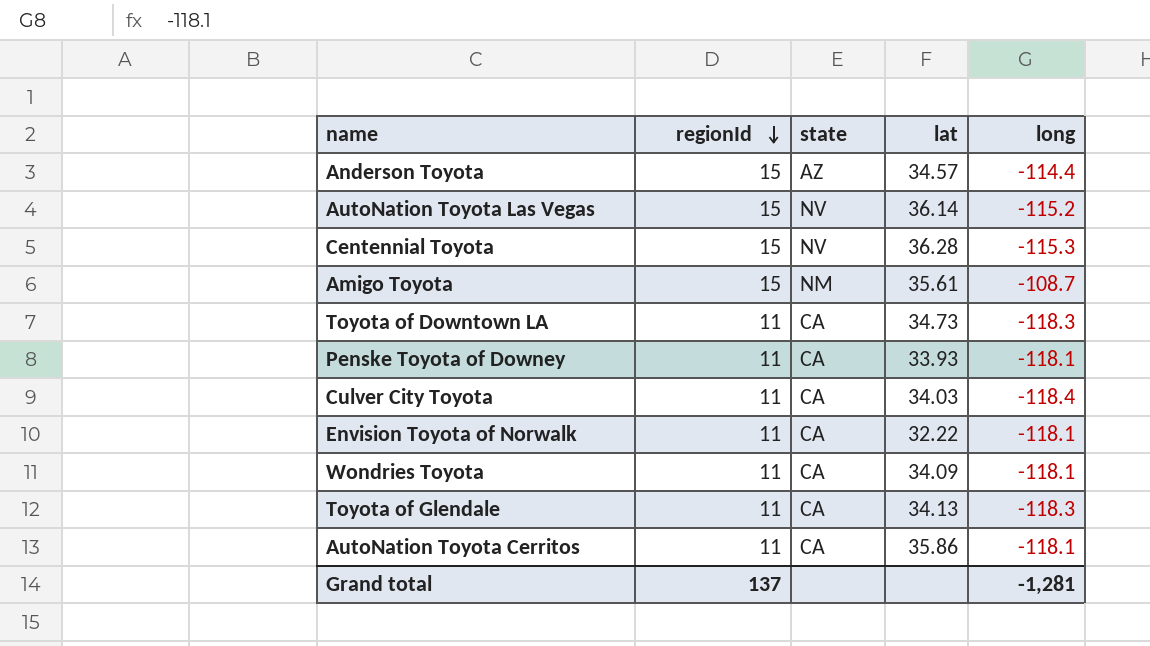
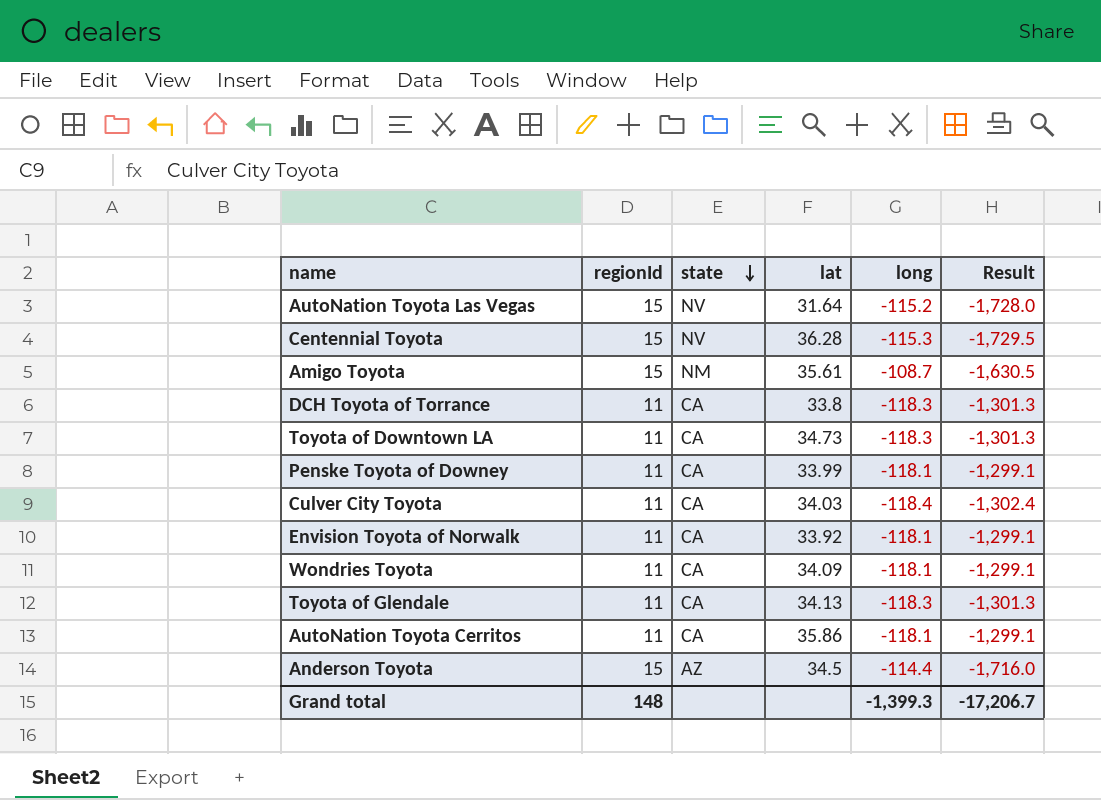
row order: regionId descending -> state descending
column Result | formula: none -> [regionId] * [long]
AutoNation Toyota Las Vegas | lat: 36.14 -> 31.64
row DCH Toyota of Torrance: none -> 11 | CA | 33.8 | -118.3 | -1,301.3
Penske Toyota of Downey | lat: 33.93 -> 33.99
Envision Toyota of Norwalk | lat: 32.22 -> 33.92
Anderson Toyota | lat: 34.57 -> 34.5
Grand total | regionId: 137 -> 148
Grand total | long: -1,281 -> -1,399.3

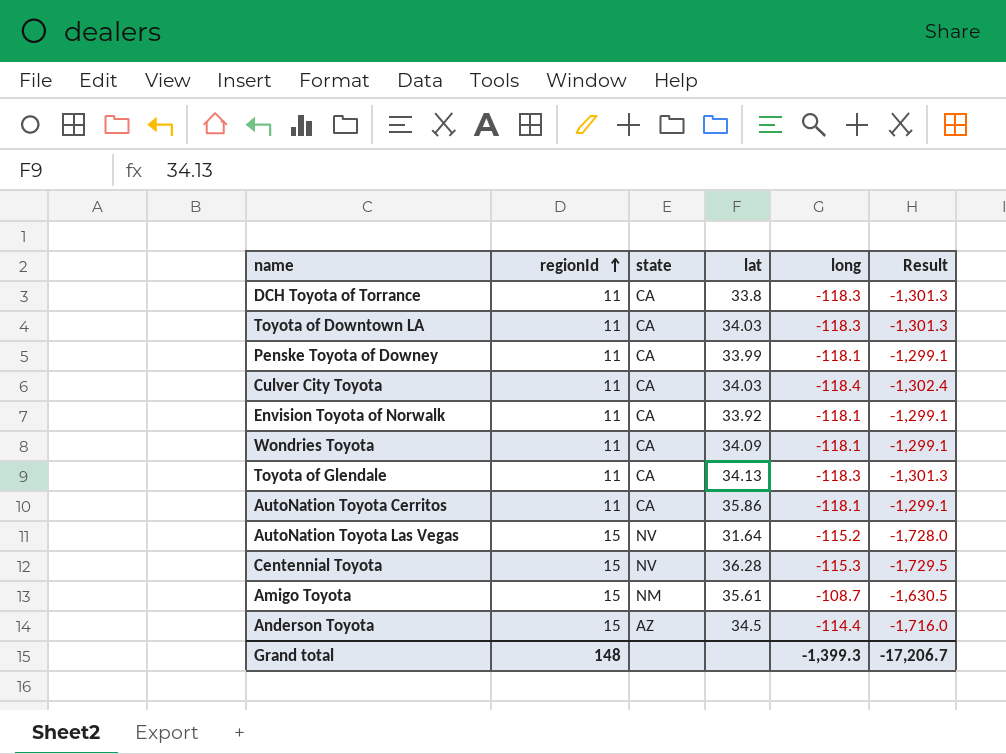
row order: state descending -> regionId ascending
Toyota of Downtown LA | lat: 34.73 -> 34.03

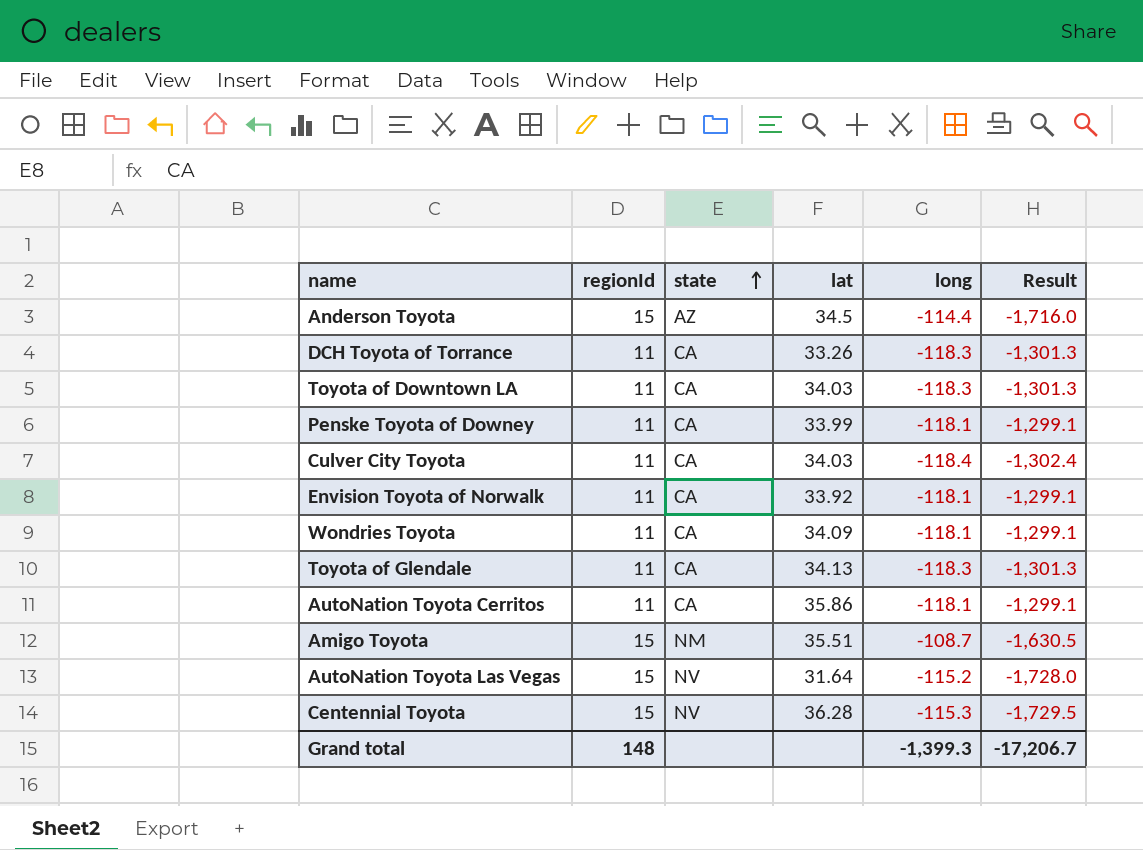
row order: regionId ascending -> state ascending
DCH Toyota of Torrance | lat: 33.8 -> 33.26
Amigo Toyota | lat: 35.61 -> 35.51

